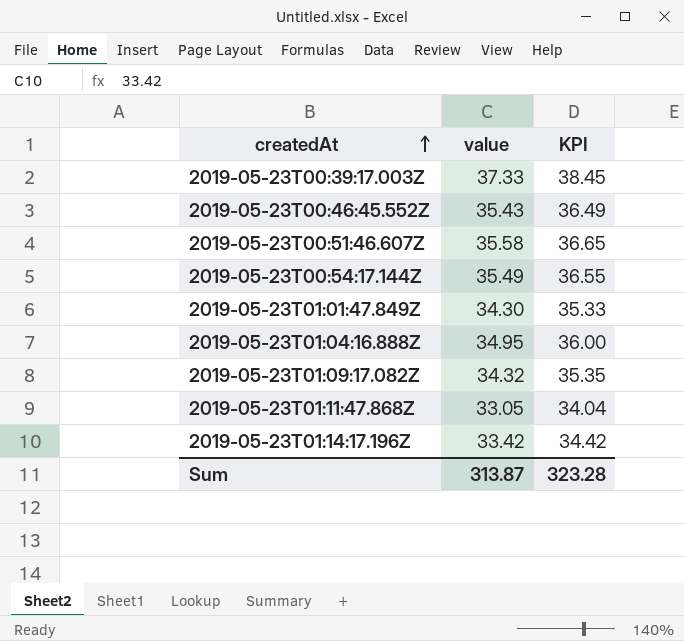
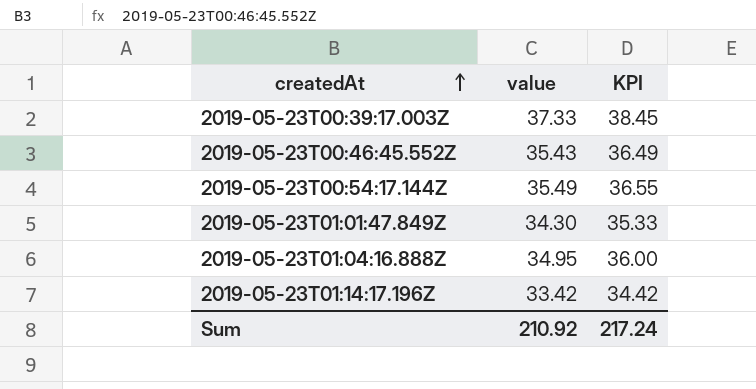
row 2019-05-23T00:51:46.607Z: 35.58 | 36.65 -> none
row 2019-05-23T01:09:17.082Z: 34.32 | 35.35 -> none
row 2019-05-23T01:11:47.868Z: 33.05 | 34.04 -> none
Sum | value: 313.87 -> 210.92
Sum | KPI: 323.28 -> 217.24

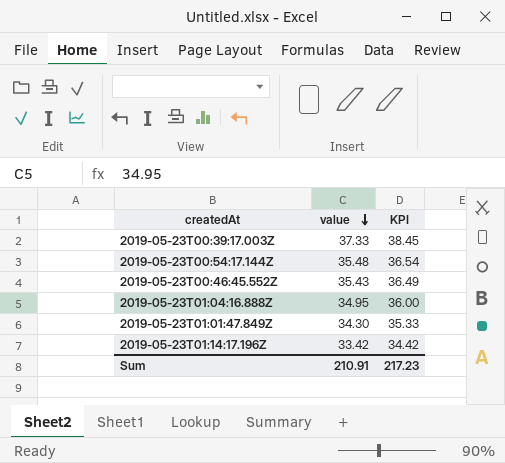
row order: createdAt ascending -> value descending
2019-05-23T00:54:17.144Z | value: 35.49 -> 35.48
2019-05-23T00:54:17.144Z | KPI: 36.55 -> 36.54
Sum | value: 210.92 -> 210.91
Sum | KPI: 217.24 -> 217.23

